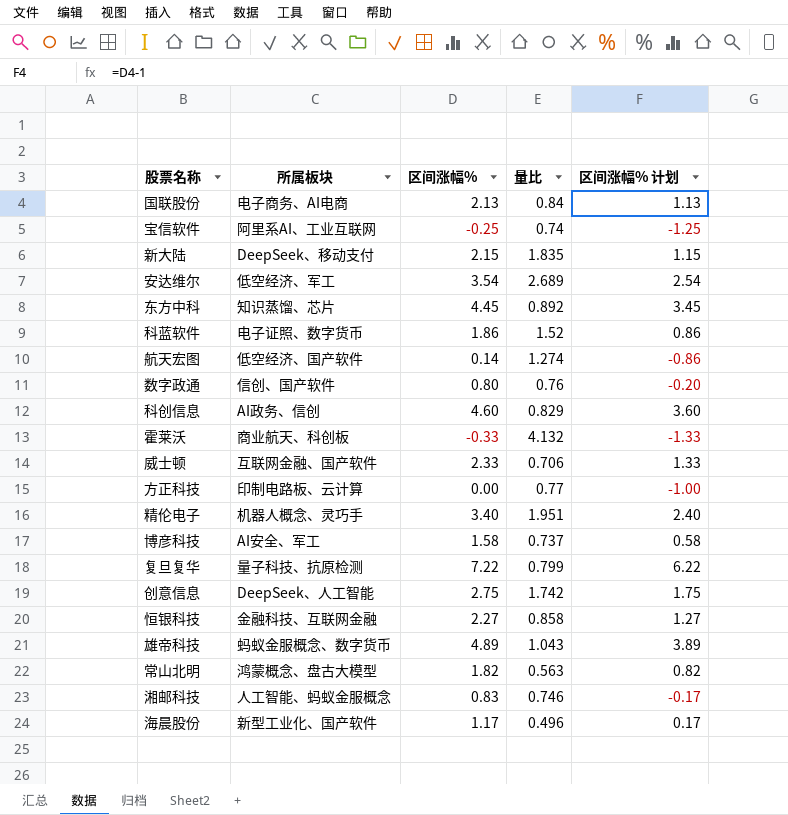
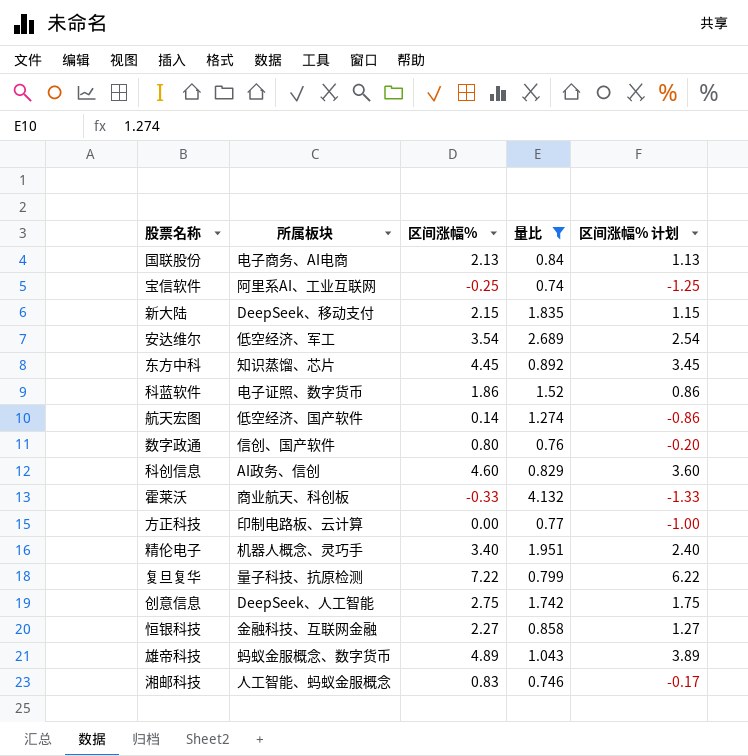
filter: none -> 量比 >= 0.74

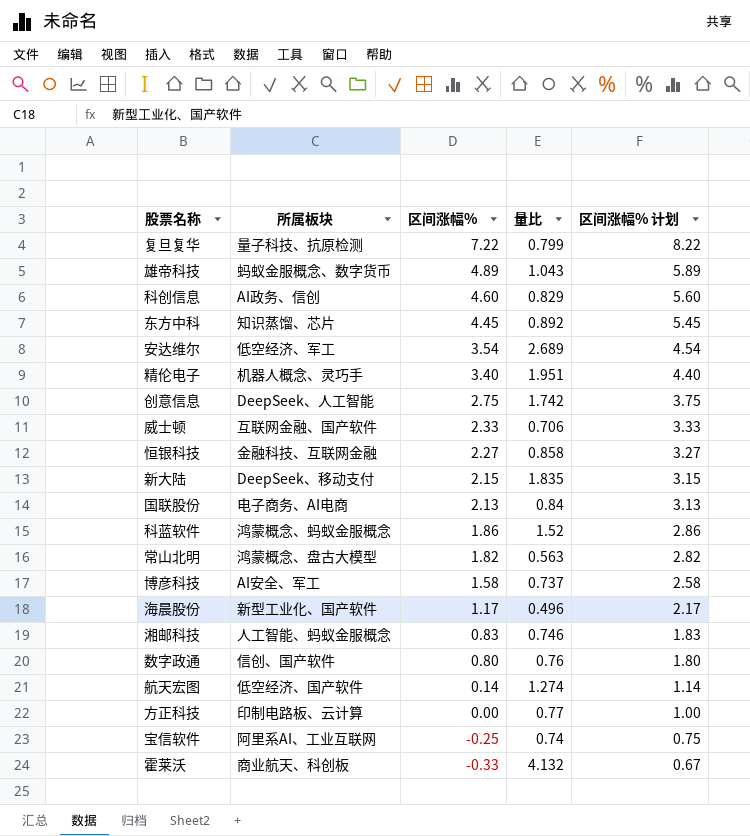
filter: 量比 >= 0.74 -> none
row order: none -> 区间涨幅% descending
column 区间涨幅% 计划 | formula: [区间涨幅%] - 1 -> [区间涨幅%] + 1
科蓝软件 | 所属板块: 电子证照、数字货币 -> 鸿蒙概念、蚂蚁金服概念

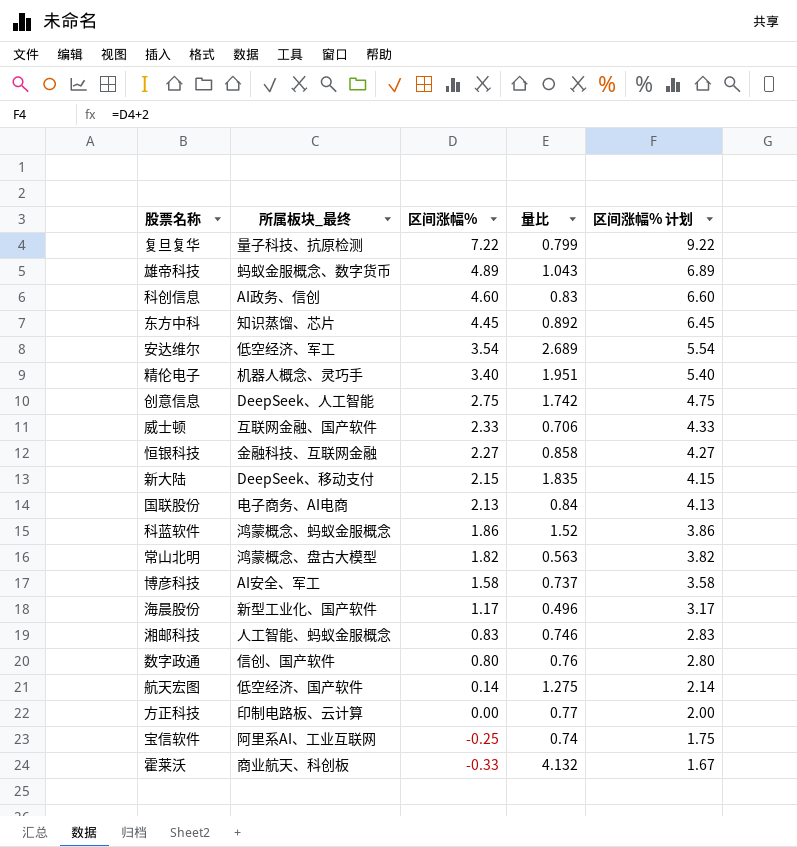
column name: 所属板块 -> 所属板块_最终
column 区间涨幅% 计划 | formula: [区间涨幅%] + 1 -> [区间涨幅%] + 2
科创信息 | 量比: 0.829 -> 0.83
航天宏图 | 量比: 1.274 -> 1.275

